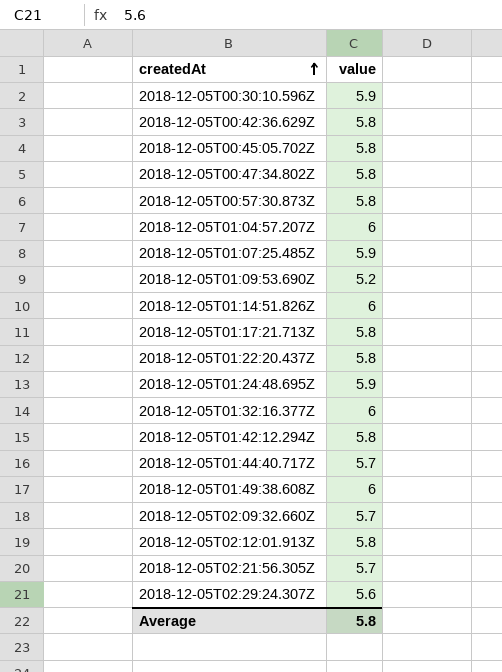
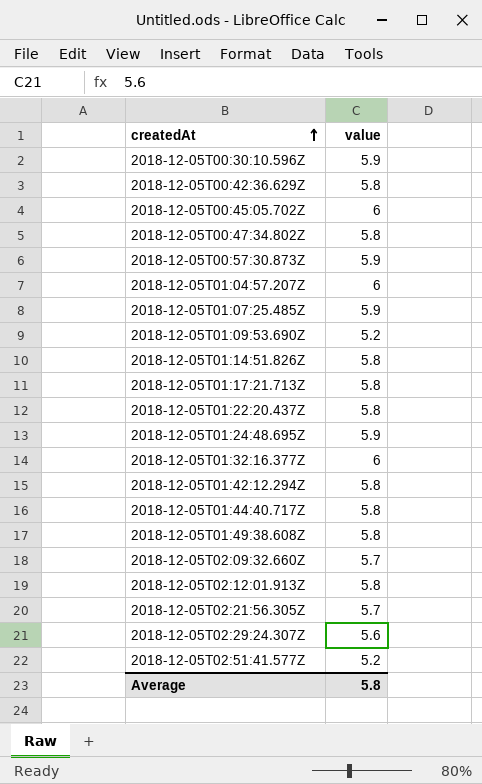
2018-12-05T00:45:05.702Z | value: 5.8 -> 6
2018-12-05T00:57:30.873Z | value: 5.8 -> 5.9
2018-12-05T01:14:51.826Z | value: 6 -> 5.8
2018-12-05T01:44:40.717Z | value: 5.7 -> 5.8
2018-12-05T01:49:38.608Z | value: 6 -> 5.8
row 2018-12-05T02:51:41.577Z: none -> 5.2

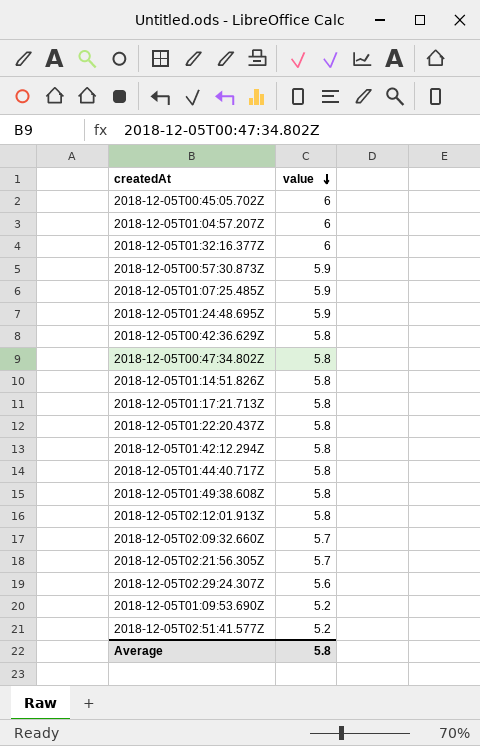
row order: createdAt ascending -> value descending
row 2018-12-05T00:30:10.596Z: 5.9 -> none

